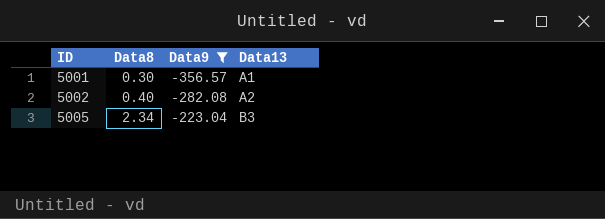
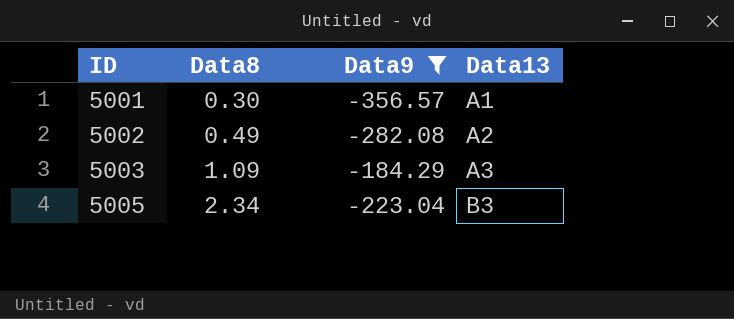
5002 | Data8: 0.40 -> 0.49
row 5003: none -> 1.09 | -184.29 | A3

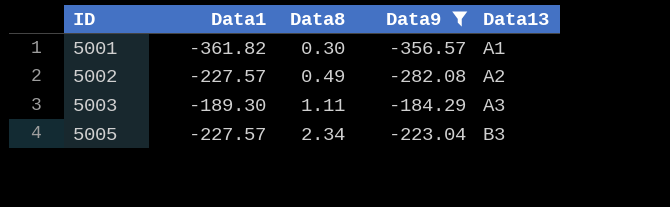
column Data1 | position: none -> 2
5003 | Data8: 1.09 -> 1.11

